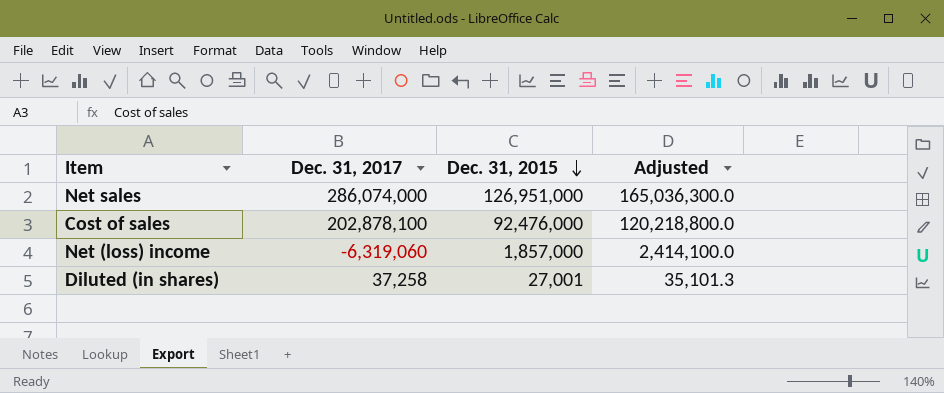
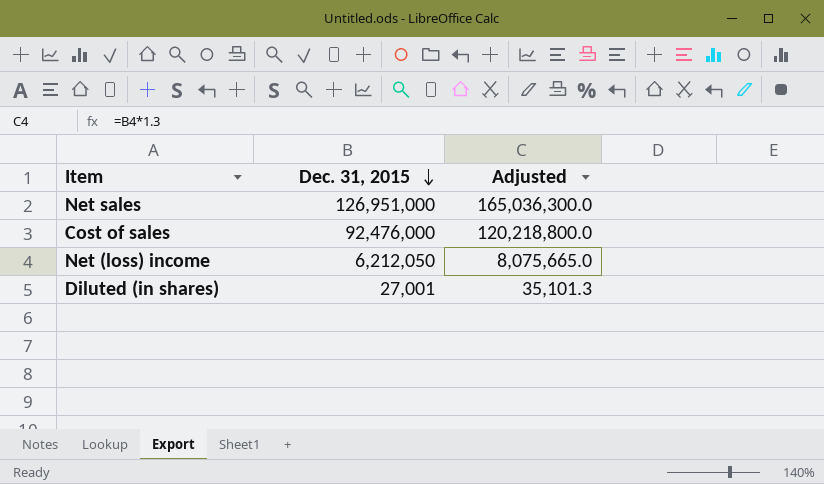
column Dec. 31, 2017 | position: 2 -> none
Net (loss) income | Dec. 31, 2015: 1,857,000 -> 6,212,050
Net (loss) income | Adjusted: 2,414,100.0 -> 8,075,665.0

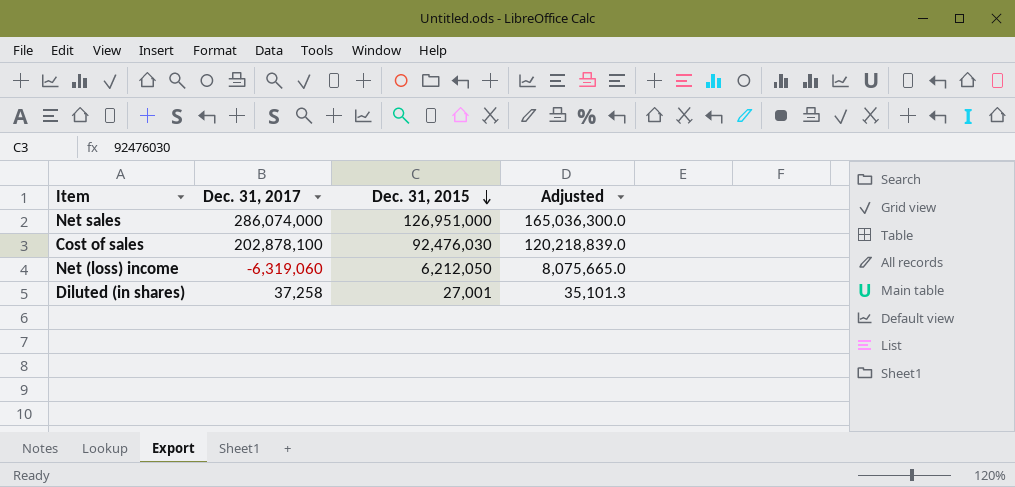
column Dec. 31, 2017 | position: none -> 2
Cost of sales | Dec. 31, 2015: 92,476,000 -> 92,476,030
Cost of sales | Adjusted: 120,218,800.0 -> 120,218,839.0

